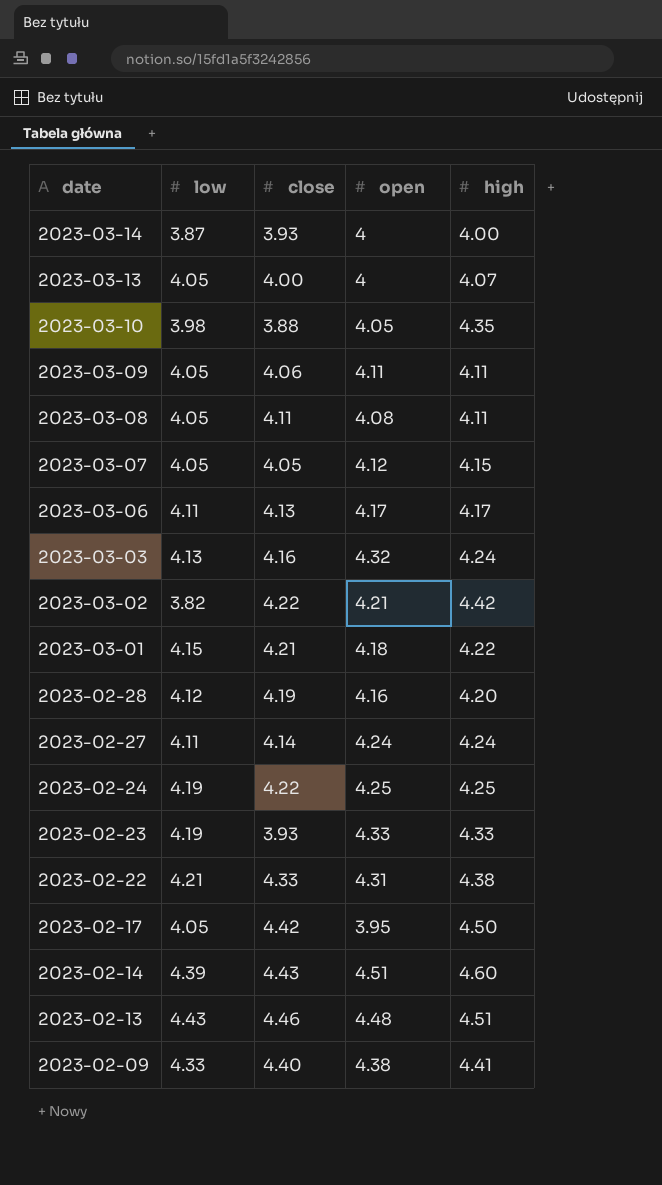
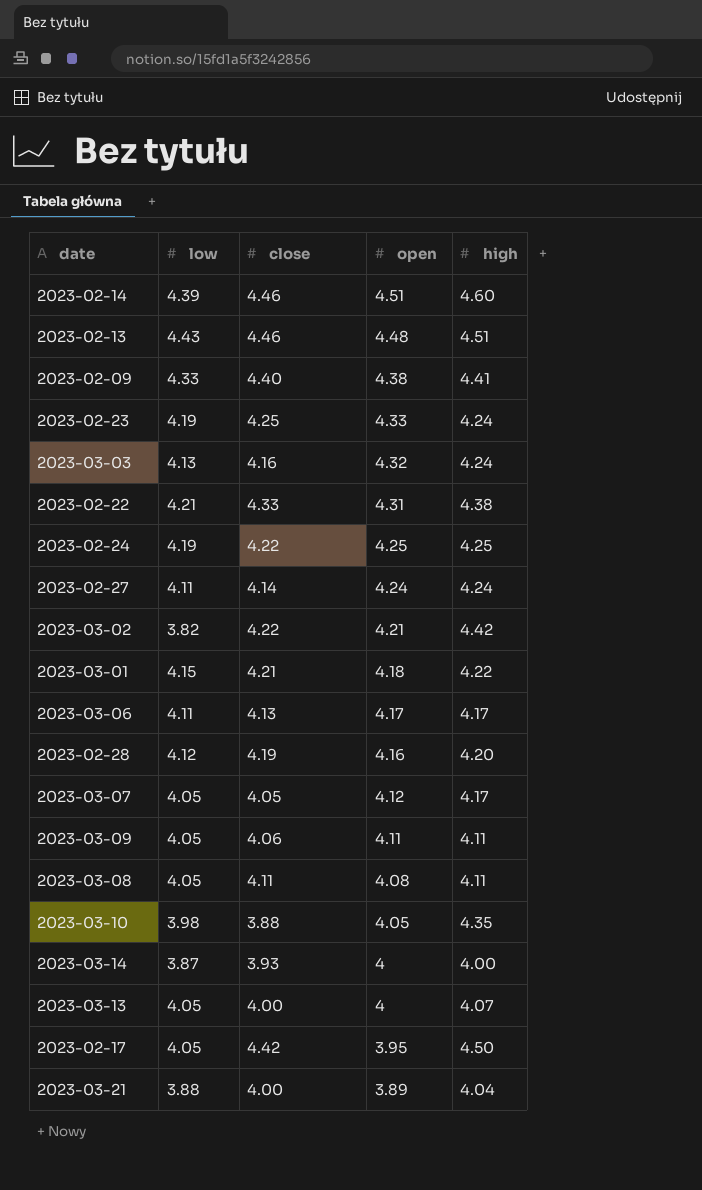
row order: date descending -> open descending
2023-02-14 | close: 4.43 -> 4.46
2023-02-23 | close: 3.93 -> 4.25
2023-02-23 | high: 4.33 -> 4.24
2023-03-07 | high: 4.15 -> 4.17
row 2023-03-21: none -> 3.88 | 4.00 | 3.89 | 4.04

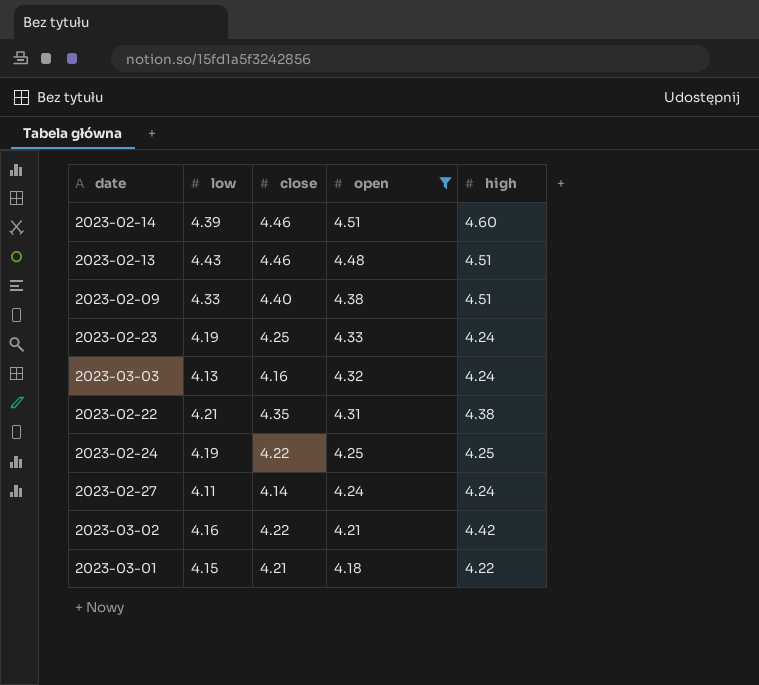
filter: none -> open >= 4.18
2023-02-09 | high: 4.41 -> 4.51
2023-02-22 | close: 4.33 -> 4.35
2023-03-02 | low: 3.82 -> 4.16

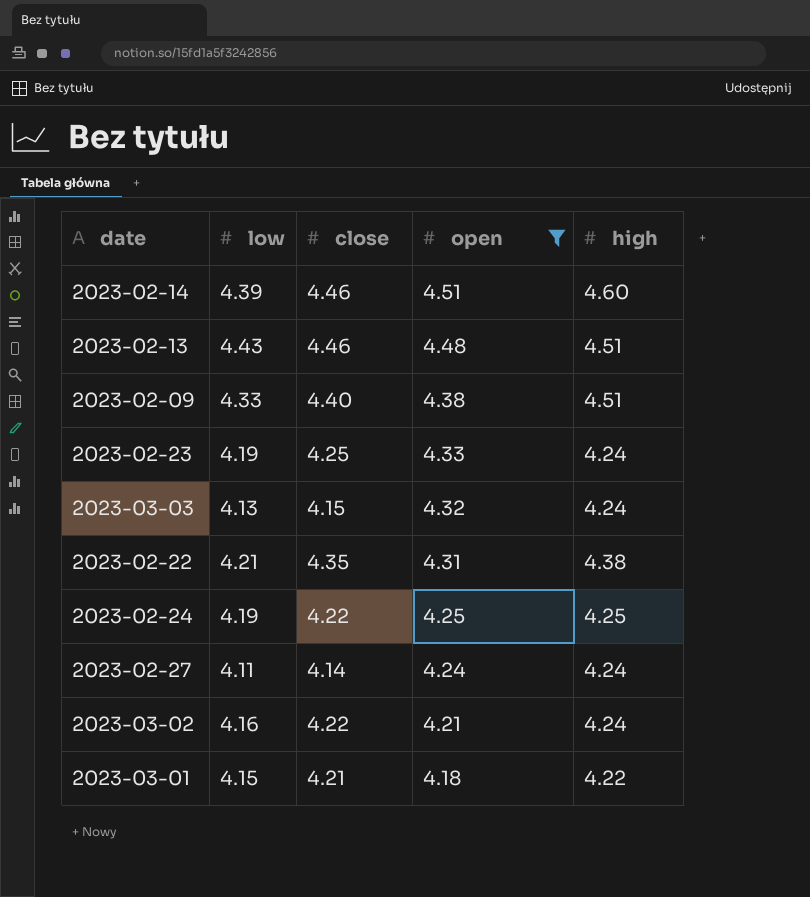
2023-03-03 | close: 4.16 -> 4.15
2023-03-02 | high: 4.42 -> 4.24

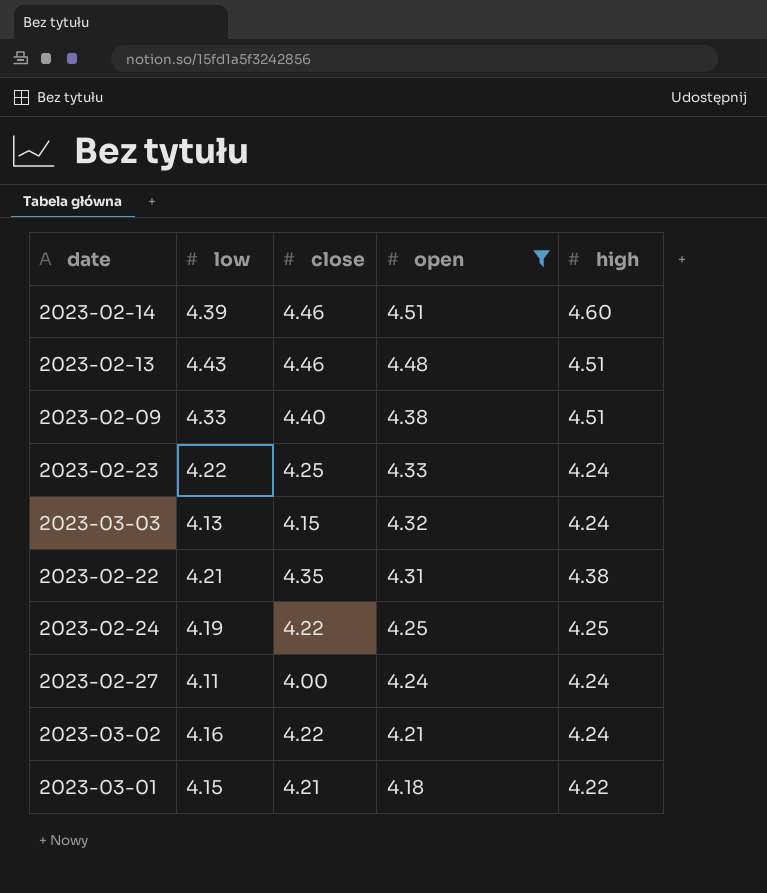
2023-02-23 | low: 4.19 -> 4.22
2023-02-27 | close: 4.14 -> 4.00

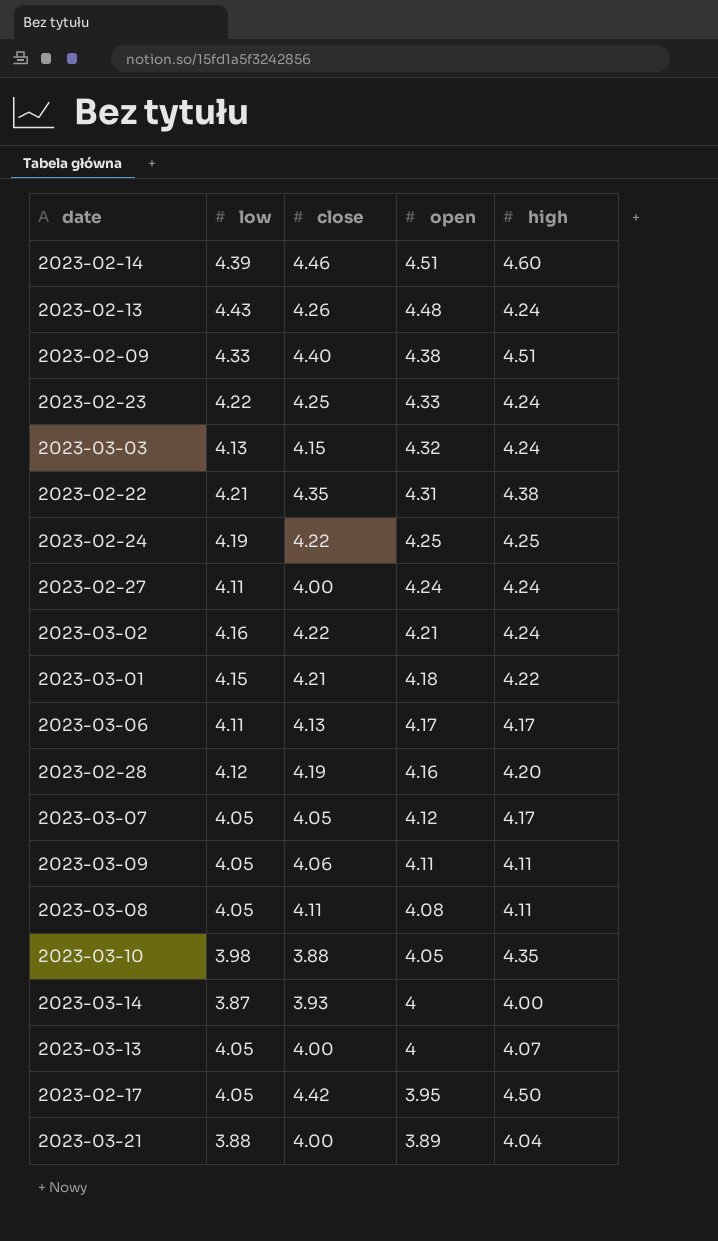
filter: open >= 4.18 -> none
2023-02-13 | close: 4.46 -> 4.26
2023-02-13 | high: 4.51 -> 4.24

